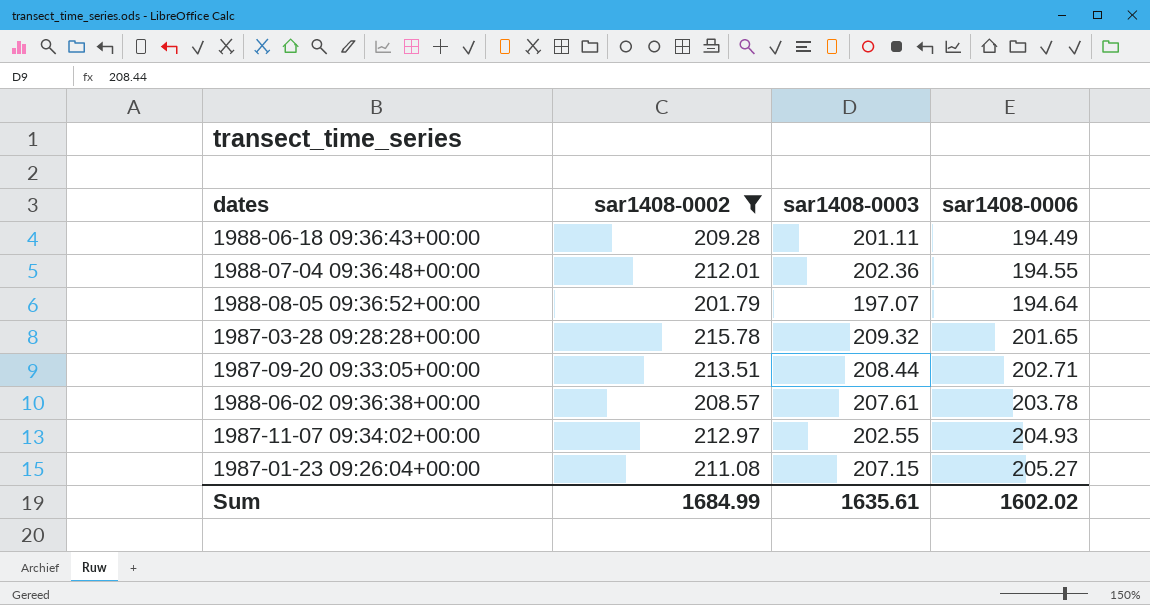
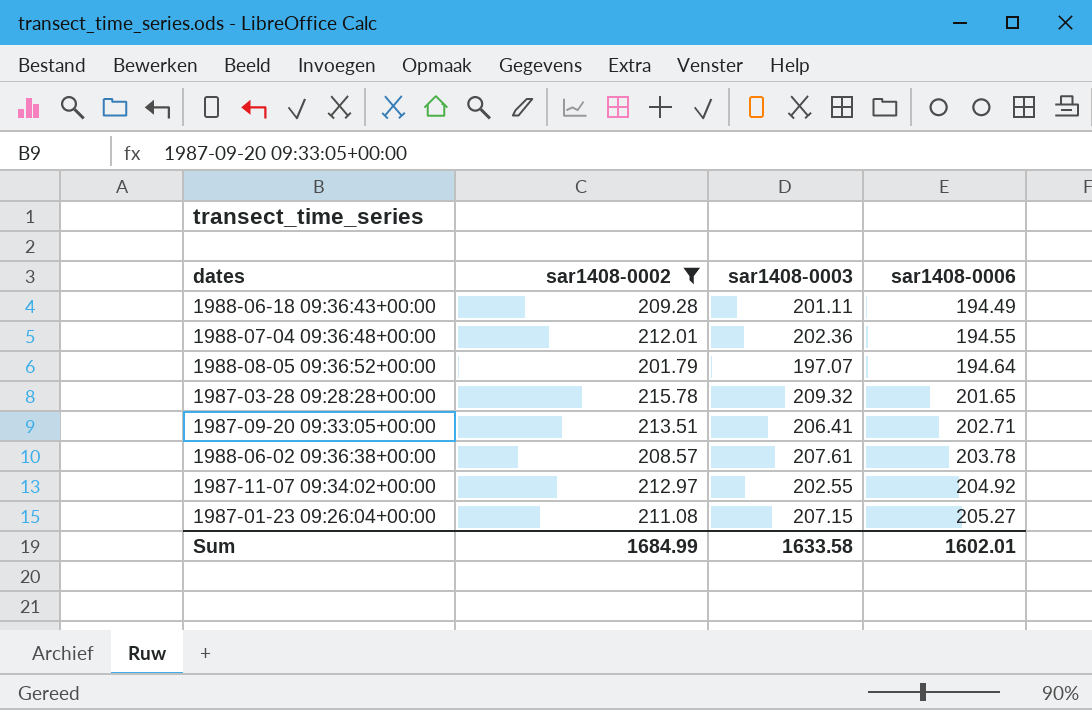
1987-09-20 09:33:05+00:00 | sar1408-0003: 208.44 -> 206.41
1987-11-07 09:34:02+00:00 | sar1408-0006: 204.93 -> 204.92
Sum | sar1408-0003: 1635.61 -> 1633.58
Sum | sar1408-0006: 1602.02 -> 1602.01

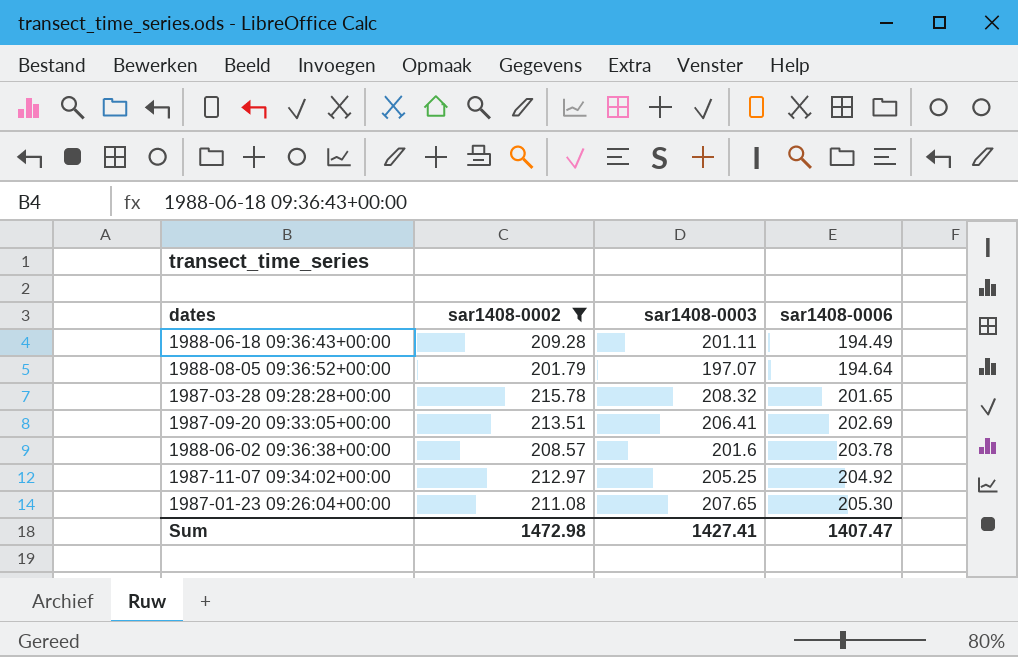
row 1988-07-04 09:36:48+00:00: 212.01 | 202.36 | 194.55 -> none
1987-03-28 09:28:28+00:00 | sar1408-0003: 209.32 -> 208.32
1987-09-20 09:33:05+00:00 | sar1408-0006: 202.71 -> 202.69
1988-06-02 09:36:38+00:00 | sar1408-0003: 207.61 -> 201.6
1987-11-07 09:34:02+00:00 | sar1408-0003: 202.55 -> 205.25
1987-01-23 09:26:04+00:00 | sar1408-0003: 207.15 -> 207.65
1987-01-23 09:26:04+00:00 | sar1408-0006: 205.27 -> 205.30
Sum | sar1408-0002: 1684.99 -> 1472.98
Sum | sar1408-0003: 1633.58 -> 1427.41
Sum | sar1408-0006: 1602.01 -> 1407.47

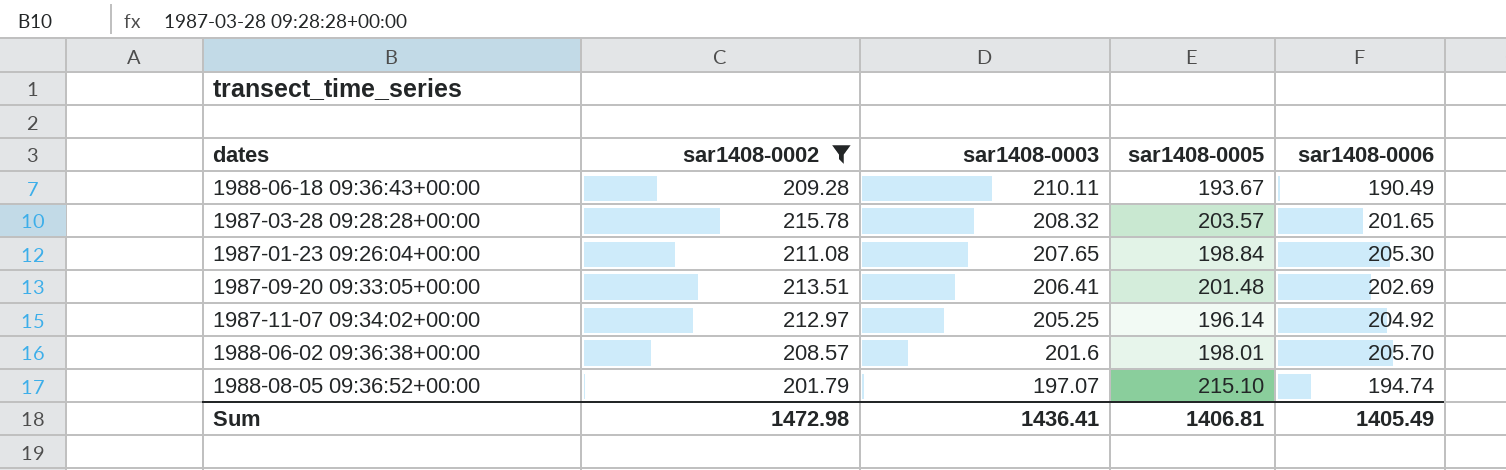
row order: sar1408-0006 ascending -> sar1408-0003 descending
column sar1408-0005 | position: none -> 4
1988-06-18 09:36:43+00:00 | sar1408-0003: 201.11 -> 210.11
1988-06-18 09:36:43+00:00 | sar1408-0006: 194.49 -> 190.49
1988-06-02 09:36:38+00:00 | sar1408-0006: 203.78 -> 205.70
1988-08-05 09:36:52+00:00 | sar1408-0006: 194.64 -> 194.74
Sum | sar1408-0003: 1427.41 -> 1436.41
Sum | sar1408-0006: 1407.47 -> 1405.49

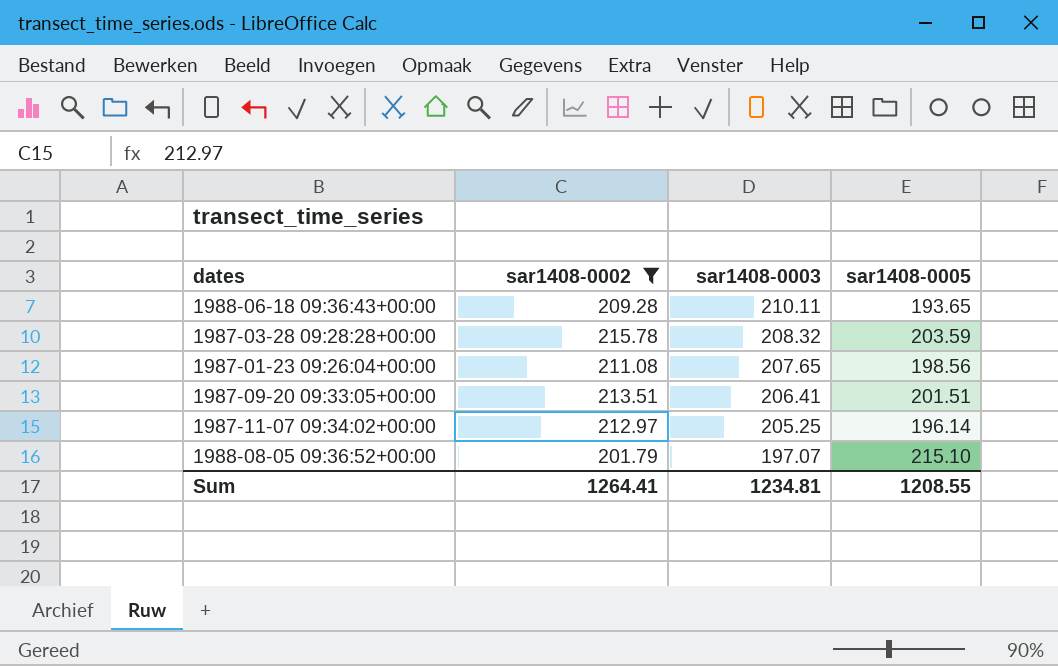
column sar1408-0006 | position: 5 -> none
row 1988-06-02 09:36:38+00:00: 208.57 | 201.6 | 198.01 | 205.70 -> none
1988-06-18 09:36:43+00:00 | sar1408-0005: 193.67 -> 193.65
1987-03-28 09:28:28+00:00 | sar1408-0005: 203.57 -> 203.59
1987-01-23 09:26:04+00:00 | sar1408-0005: 198.84 -> 198.56
1987-09-20 09:33:05+00:00 | sar1408-0005: 201.48 -> 201.51
Sum | sar1408-0002: 1472.98 -> 1264.41
Sum | sar1408-0003: 1436.41 -> 1234.81
Sum | sar1408-0005: 1406.81 -> 1208.55

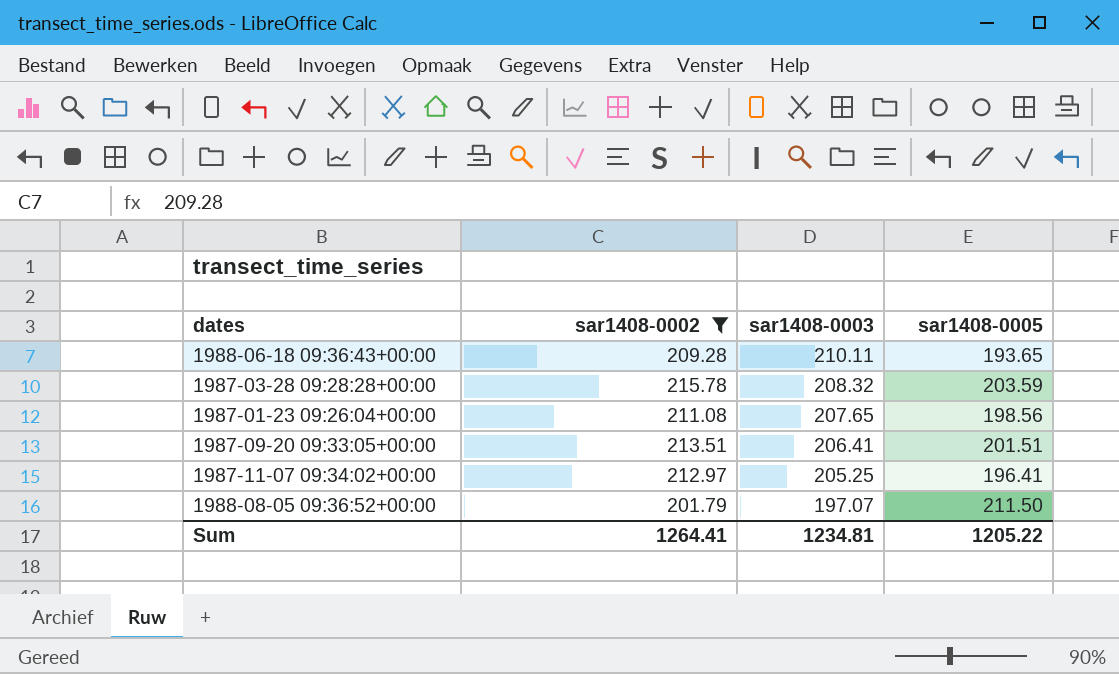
1987-11-07 09:34:02+00:00 | sar1408-0005: 196.14 -> 196.41
1988-08-05 09:36:52+00:00 | sar1408-0005: 215.10 -> 211.50
Sum | sar1408-0005: 1208.55 -> 1205.22

